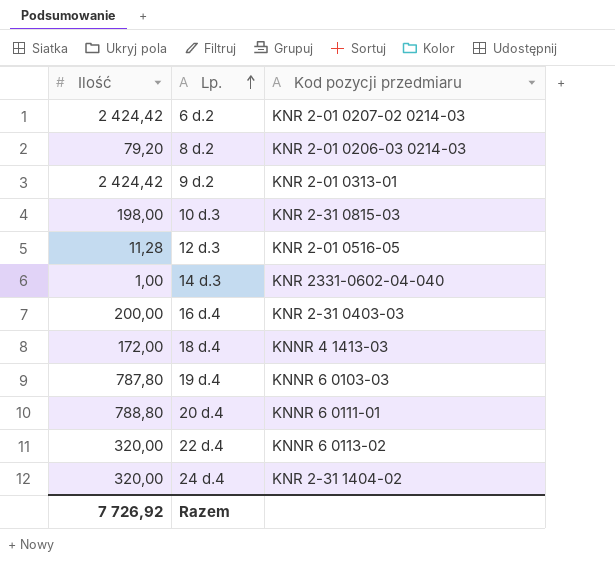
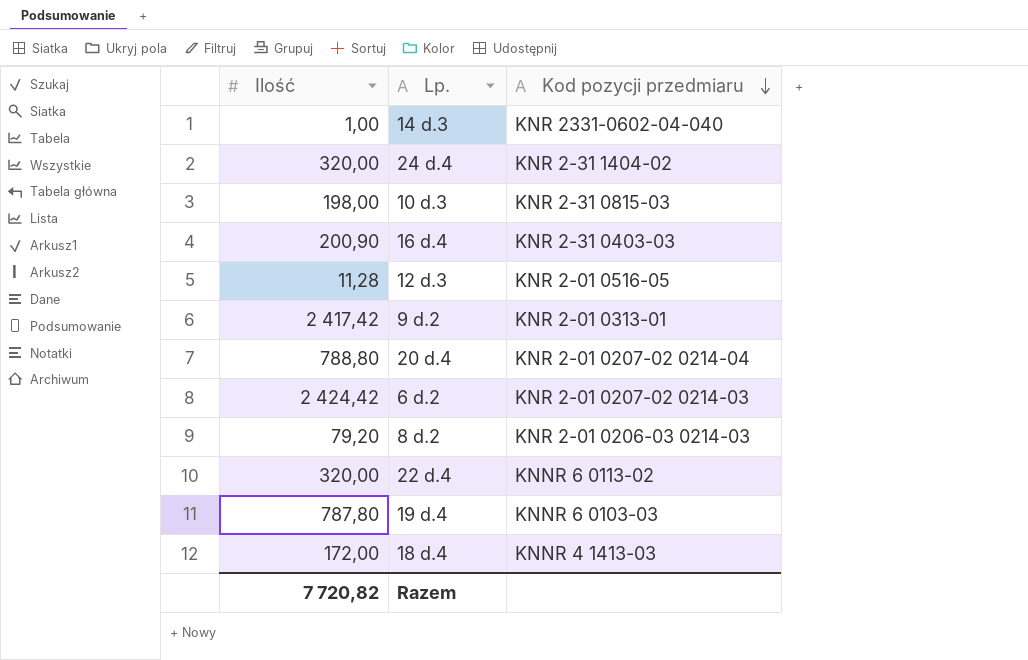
row order: Lp. ascending -> Kod pozycji przedmiaru descending
16 d.4 | Ilość: 200,00 -> 200,90
9 d.2 | Ilość: 2 424,42 -> 2 417,42
20 d.4 | Kod pozycji przedmiaru: KNNR 6 0111-01 -> KNR 2-01 0207-02 0214-04
Razem | Ilość: 7 726,92 -> 7 720,82

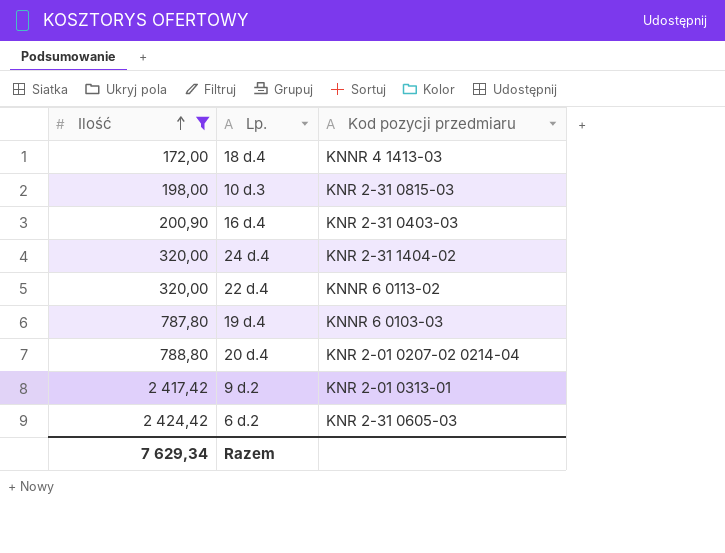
filter: none -> Ilość >= 172,00
row order: Kod pozycji przedmiaru descending -> Ilość ascending
6 d.2 | Kod pozycji przedmiaru: KNR 2-01 0207-02 0214-03 -> KNR 2-31 0605-03
Razem | Ilość: 7 720,82 -> 7 629,34

